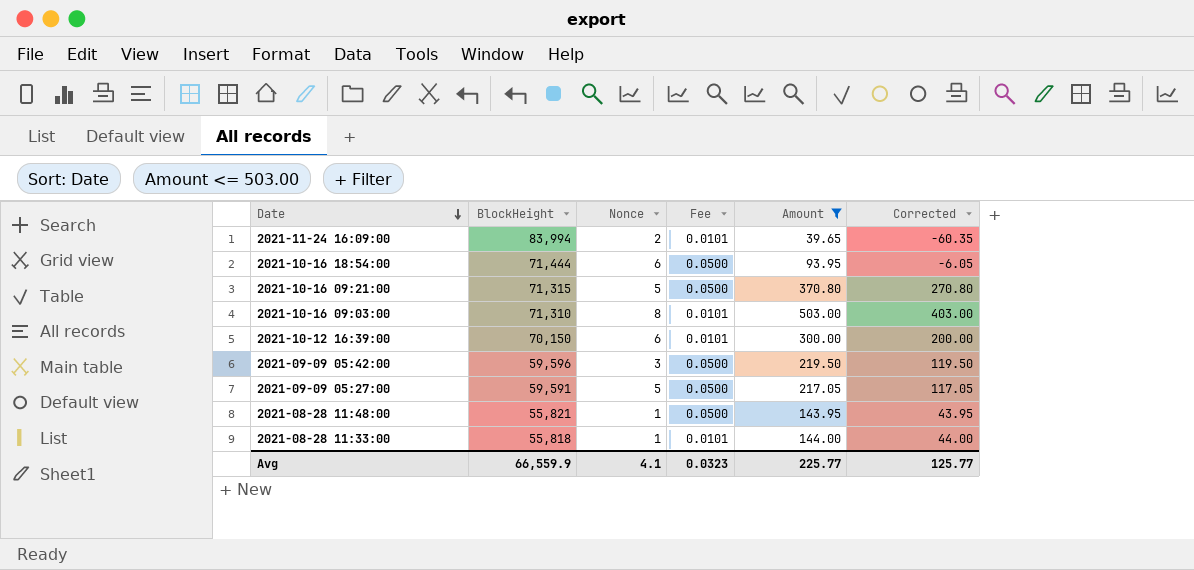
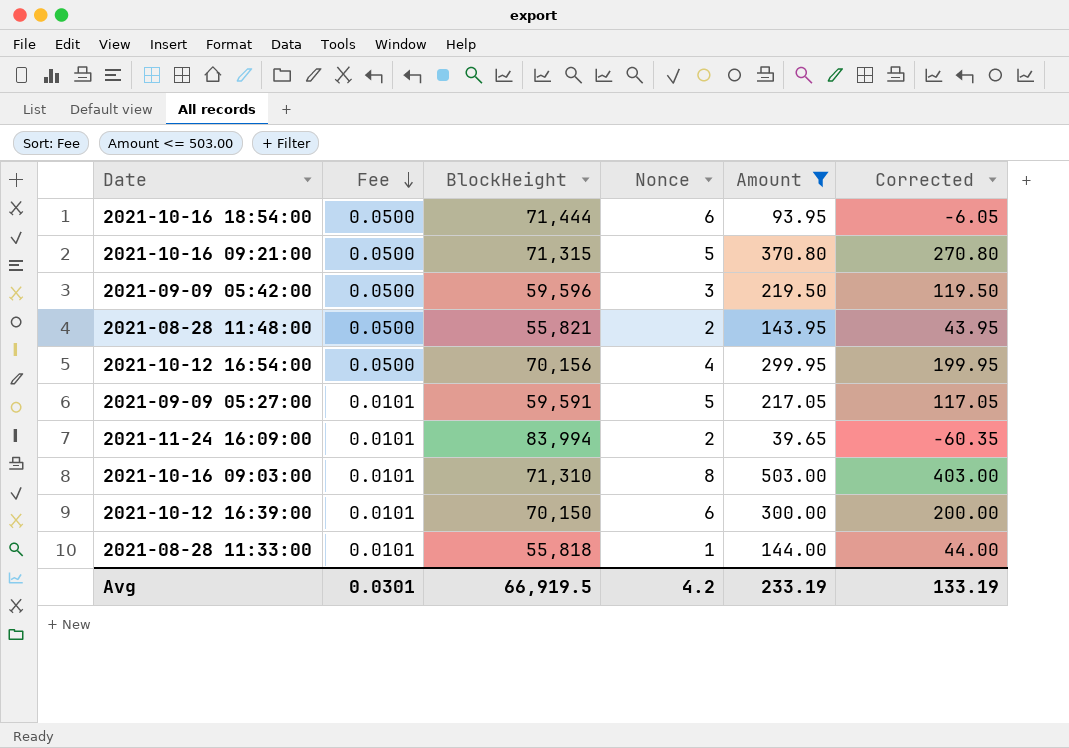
row order: Date descending -> Fee descending
column Fee | position: 4 -> 2
2021-08-28 11:48:00 | Nonce: 1 -> 2
row 2021-10-12 16:54:00: none -> 0.0500 | 70,156 | 4 | 299.95 | 199.95
2021-09-09 05:27:00 | Fee: 0.0500 -> 0.0101
Avg | Fee: 0.0323 -> 0.0301
Avg | BlockHeight: 66,559.9 -> 66,919.5
Avg | Nonce: 4.1 -> 4.2
Avg | Amount: 225.77 -> 233.19
Avg | Corrected: 125.77 -> 133.19

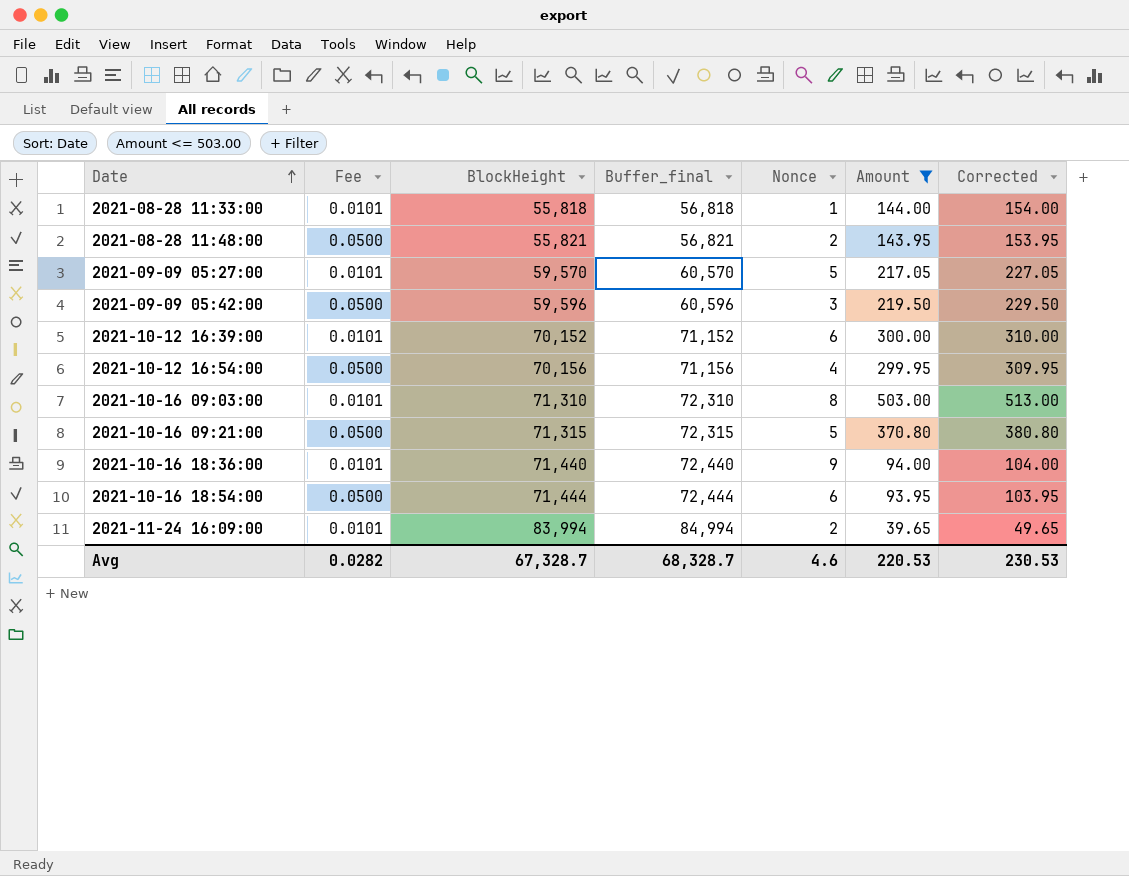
row order: Fee descending -> Date ascending
column Buffer_final | formula: none -> [BlockHeight] + 1000
column Corrected | formula: [Amount] - 100 -> [Amount] + 10
2021-09-09 05:27:00 | BlockHeight: 59,591 -> 59,570
2021-10-12 16:39:00 | BlockHeight: 70,150 -> 70,152
row 2021-10-16 18:36:00: none -> 0.0101 | 71,440 | 72,440 | 9 | 94.00 | 104.00
Avg | Fee: 0.0301 -> 0.0282
Avg | BlockHeight: 66,919.5 -> 67,328.7
Avg | Nonce: 4.2 -> 4.6
Avg | Amount: 233.19 -> 220.53
Avg | Corrected: 133.19 -> 230.53

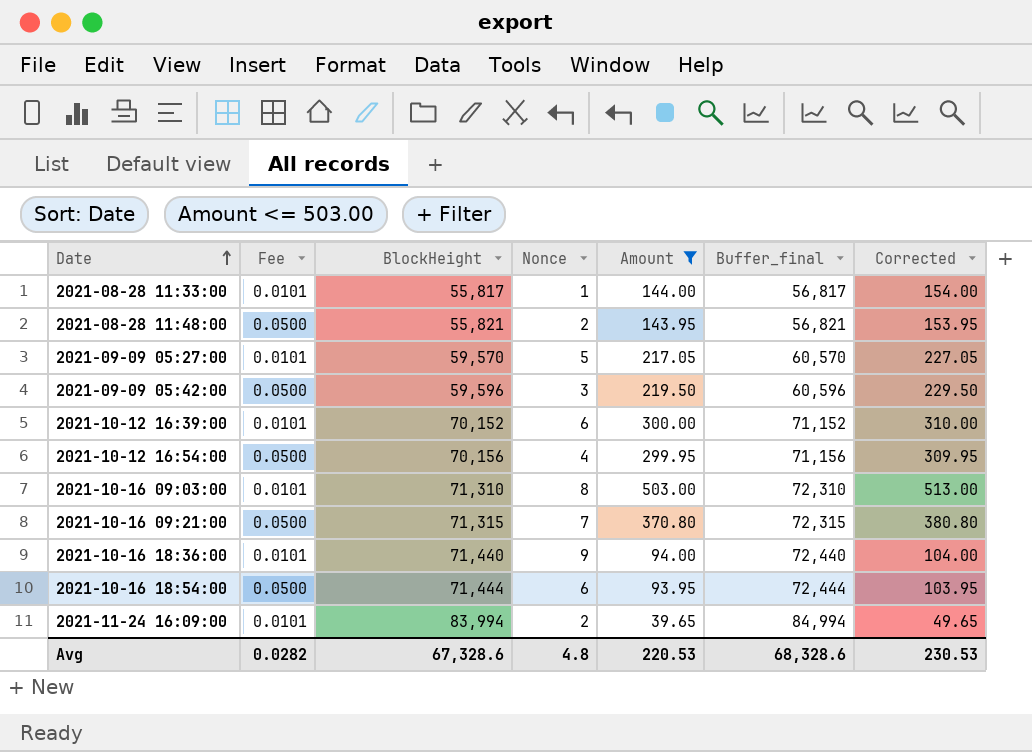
column Buffer_final | position: 4 -> 6
2021-08-28 11:33:00 | BlockHeight: 55,818 -> 55,817
2021-08-28 11:33:00 | Buffer_final: 56,818 -> 56,817
2021-10-16 09:21:00 | Nonce: 5 -> 7
Avg | BlockHeight: 67,328.7 -> 67,328.6
Avg | Nonce: 4.6 -> 4.8
Avg | Buffer_final: 68,328.7 -> 68,328.6

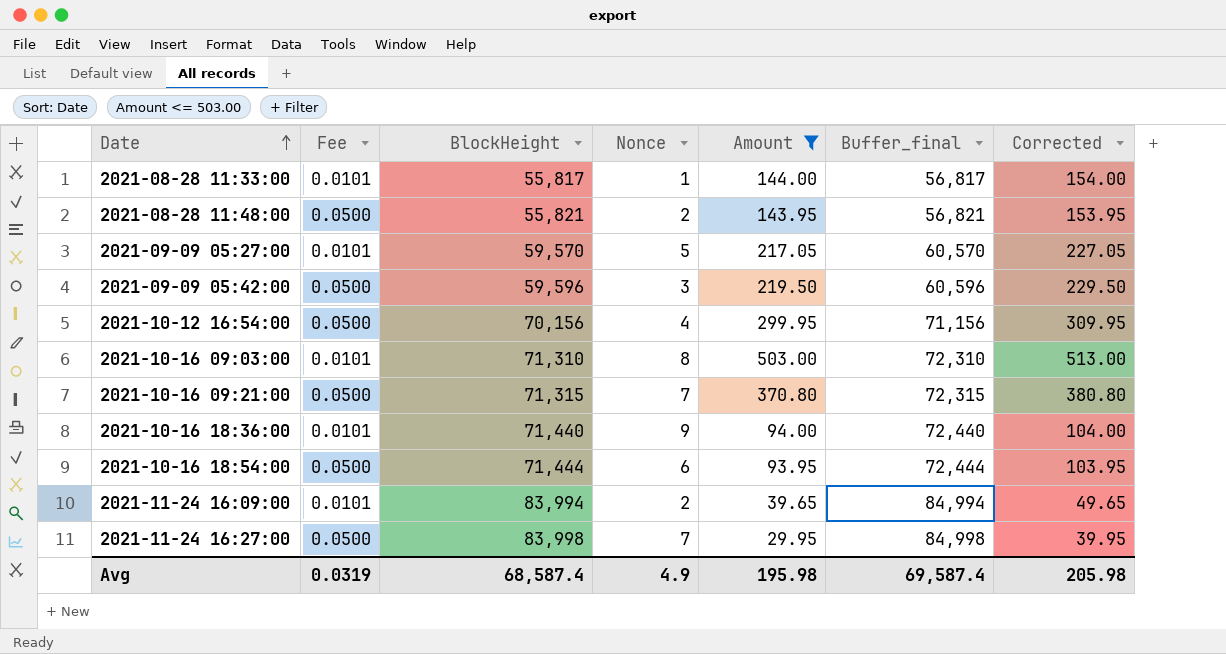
row 2021-10-12 16:39:00: 0.0101 | 70,152 | 6 | 300.00 | 71,152 | 310.00 -> none
row 2021-11-24 16:27:00: none -> 0.0500 | 83,998 | 7 | 29.95 | 84,998 | 39.95
Avg | Fee: 0.0282 -> 0.0319
Avg | BlockHeight: 67,328.6 -> 68,587.4
Avg | Nonce: 4.8 -> 4.9
Avg | Amount: 220.53 -> 195.98
Avg | Buffer_final: 68,328.6 -> 69,587.4
Avg | Corrected: 230.53 -> 205.98

